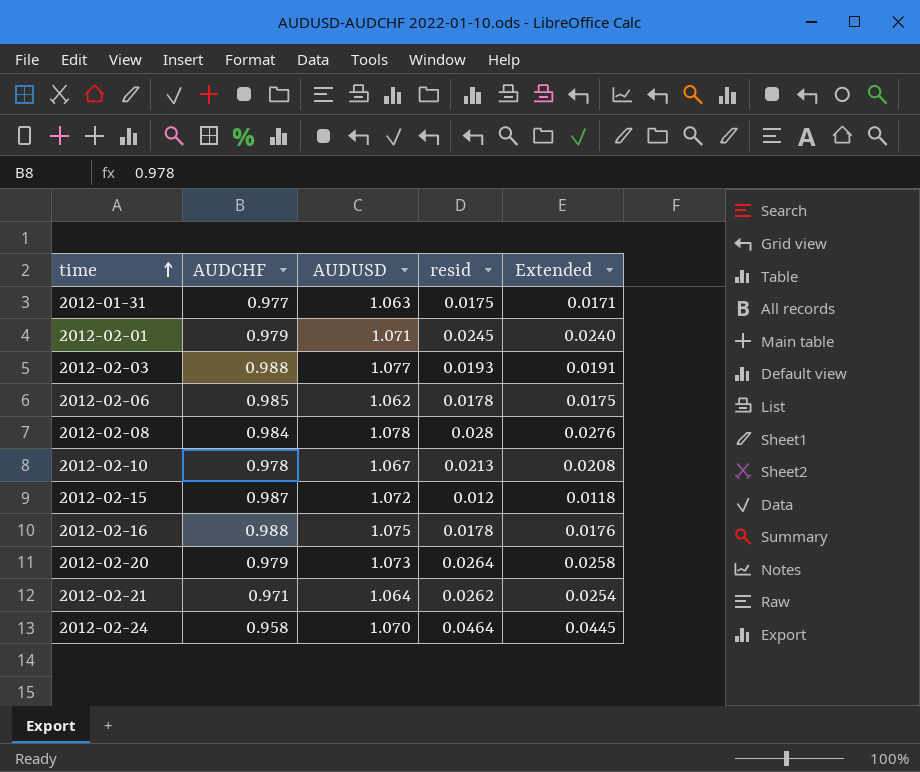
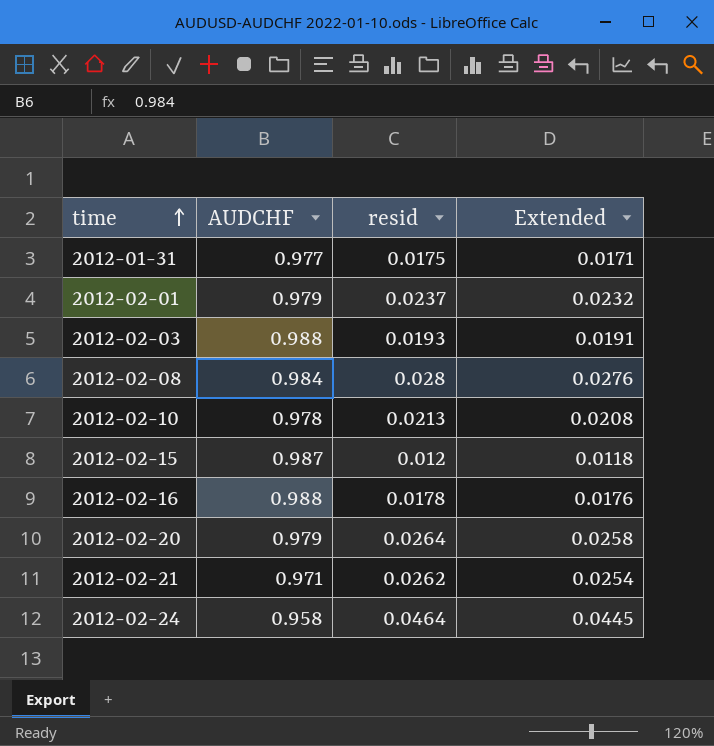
column AUDUSD | position: 3 -> none
row 2012-02-06: 0.985 | 1.062 | 0.0178 | 0.0175 -> none
2012-02-01 | resid: 0.0245 -> 0.0237
2012-02-01 | Extended: 0.0240 -> 0.0232

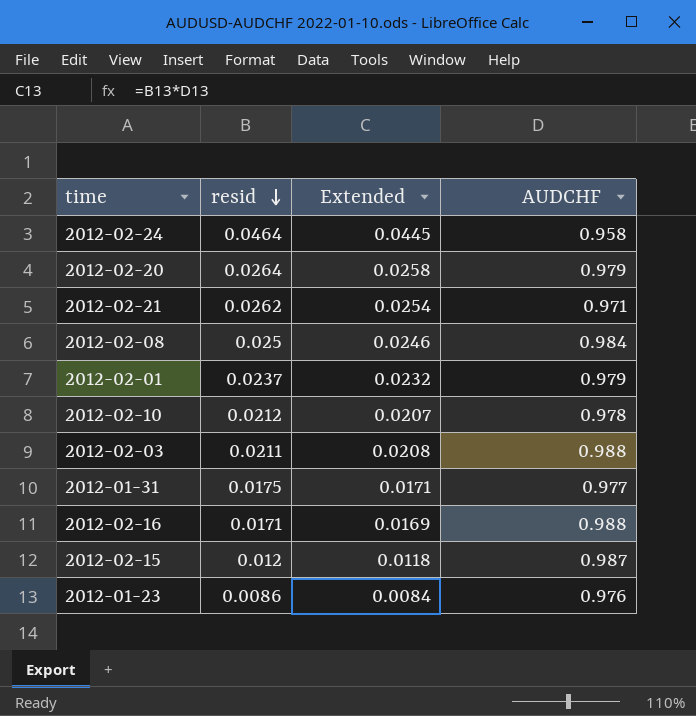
row order: time ascending -> resid descending
column AUDCHF | position: 2 -> 4
2012-02-08 | resid: 0.028 -> 0.025
2012-02-08 | Extended: 0.0276 -> 0.0246
2012-02-10 | resid: 0.0213 -> 0.0212
2012-02-10 | Extended: 0.0208 -> 0.0207
2012-02-03 | resid: 0.0193 -> 0.0211
2012-02-03 | Extended: 0.0191 -> 0.0208
2012-02-16 | resid: 0.0178 -> 0.0171
2012-02-16 | Extended: 0.0176 -> 0.0169
row 2012-01-23: none -> 0.0086 | 0.0084 | 0.976

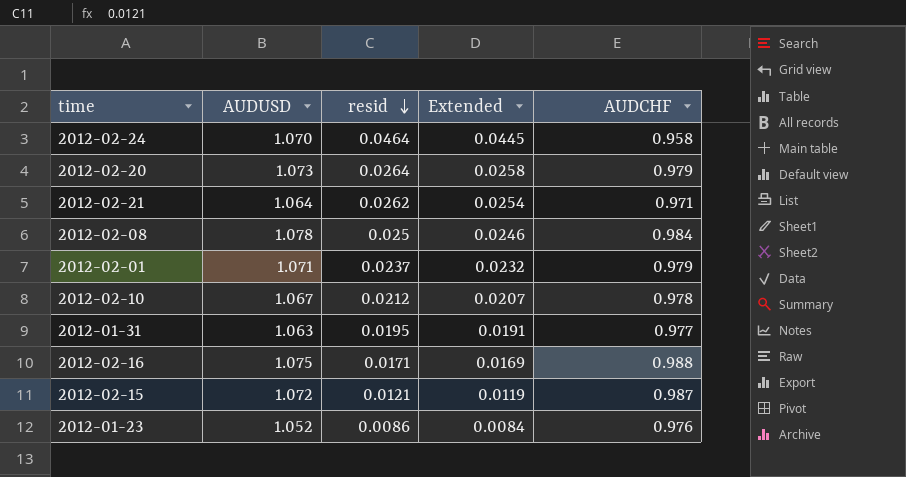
column AUDUSD | position: none -> 2
row 2012-02-03: 0.0211 | 0.0208 | 0.988 -> none
2012-01-31 | resid: 0.0175 -> 0.0195
2012-01-31 | Extended: 0.0171 -> 0.0191
2012-02-15 | resid: 0.012 -> 0.0121
2012-02-15 | Extended: 0.0118 -> 0.0119

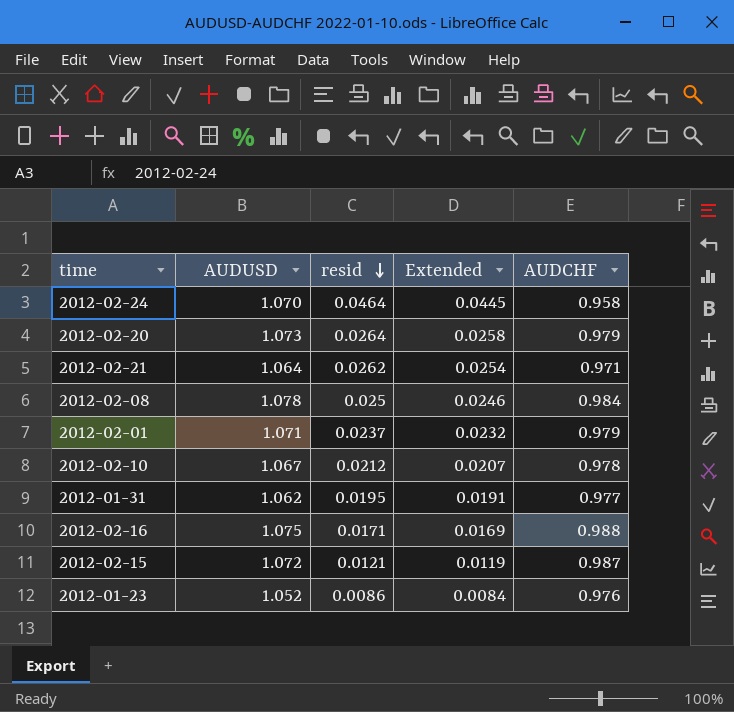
2012-01-31 | AUDUSD: 1.063 -> 1.062

